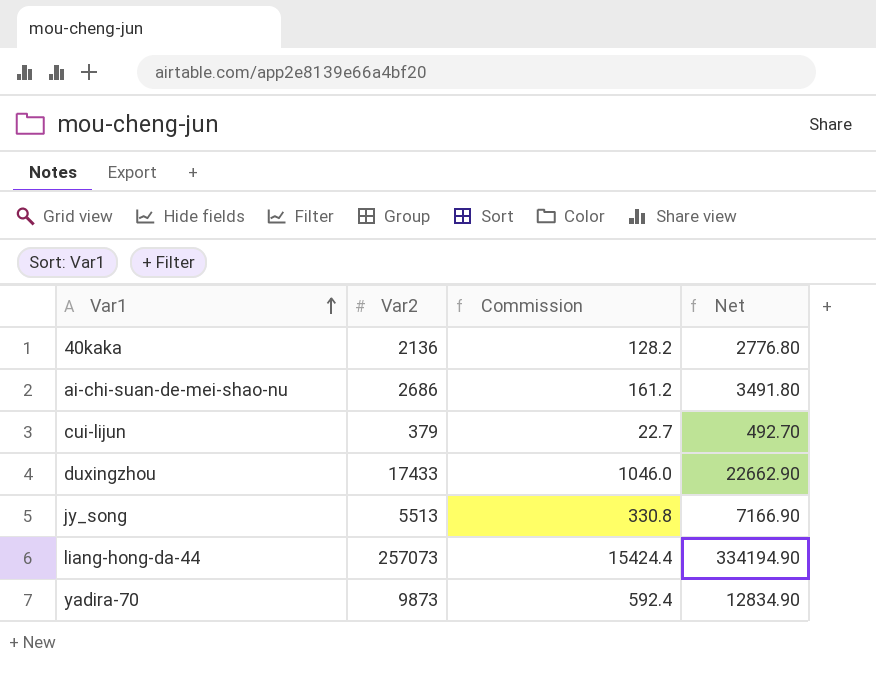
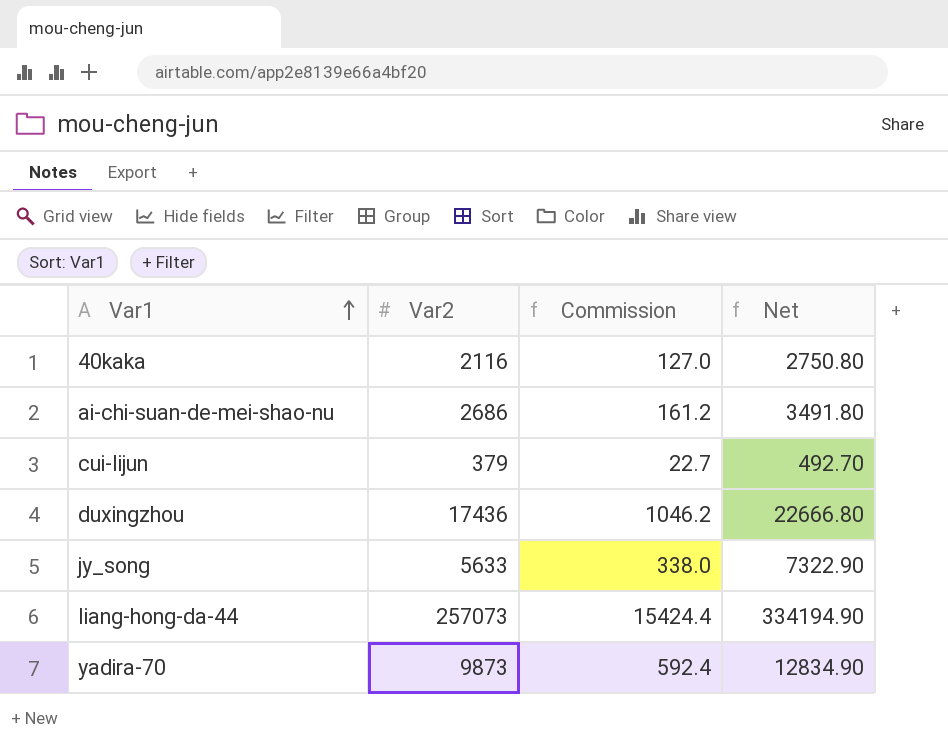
40kaka | Var2: 2136 -> 2116
40kaka | Commission: 128.2 -> 127.0
40kaka | Net: 2776.80 -> 2750.80
duxingzhou | Var2: 17433 -> 17436
duxingzhou | Commission: 1046.0 -> 1046.2
duxingzhou | Net: 22662.90 -> 22666.80
jy_song | Var2: 5513 -> 5633
jy_song | Commission: 330.8 -> 338.0
jy_song | Net: 7166.90 -> 7322.90

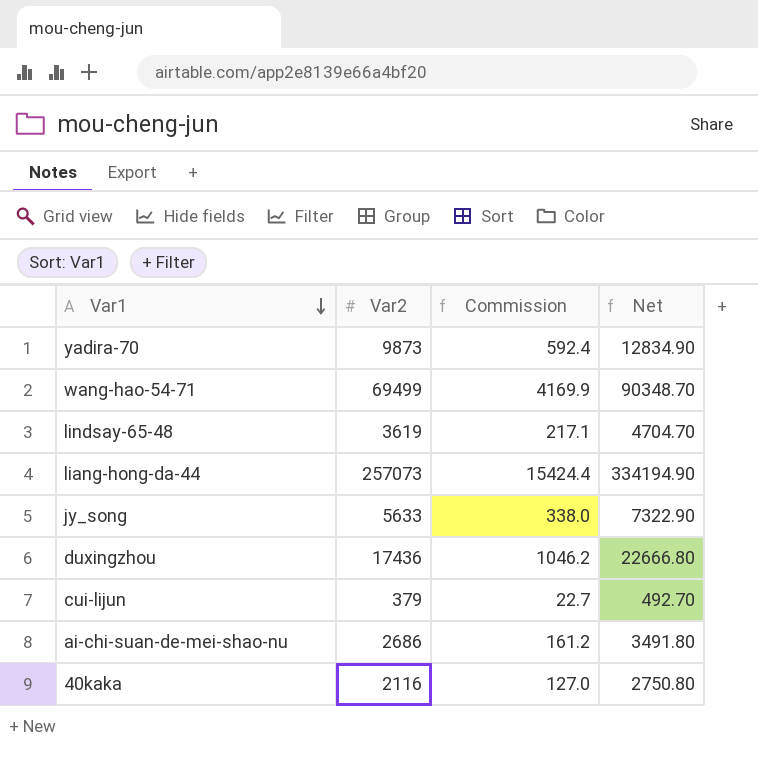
row order: Var1 ascending -> Var1 descending
row wang-hao-54-71: none -> 69499 | 4169.9 | 90348.70
row lindsay-65-48: none -> 3619 | 217.1 | 4704.70

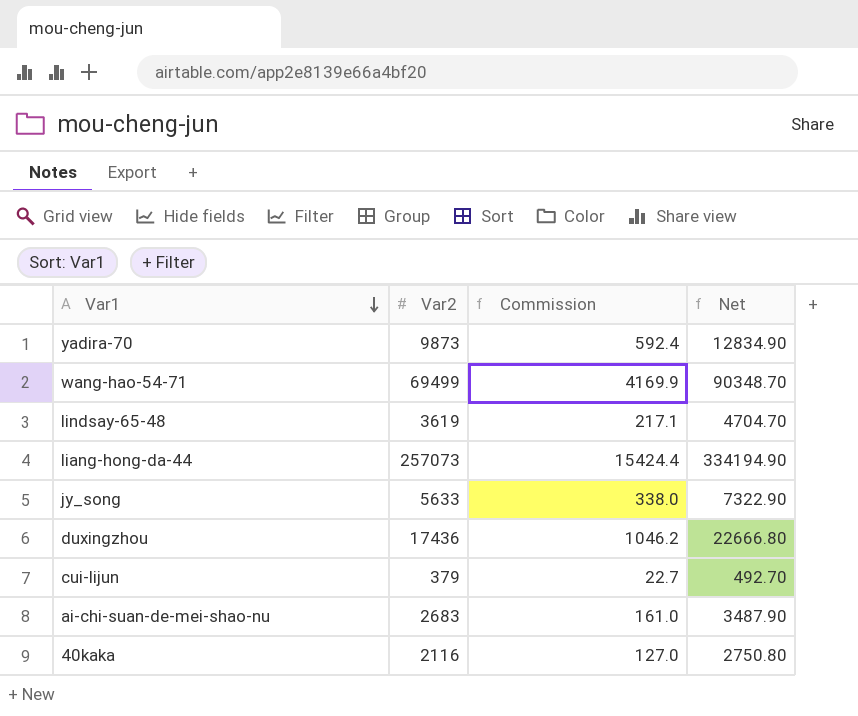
ai-chi-suan-de-mei-shao-nu | Var2: 2686 -> 2683
ai-chi-suan-de-mei-shao-nu | Commission: 161.2 -> 161.0
ai-chi-suan-de-mei-shao-nu | Net: 3491.80 -> 3487.90

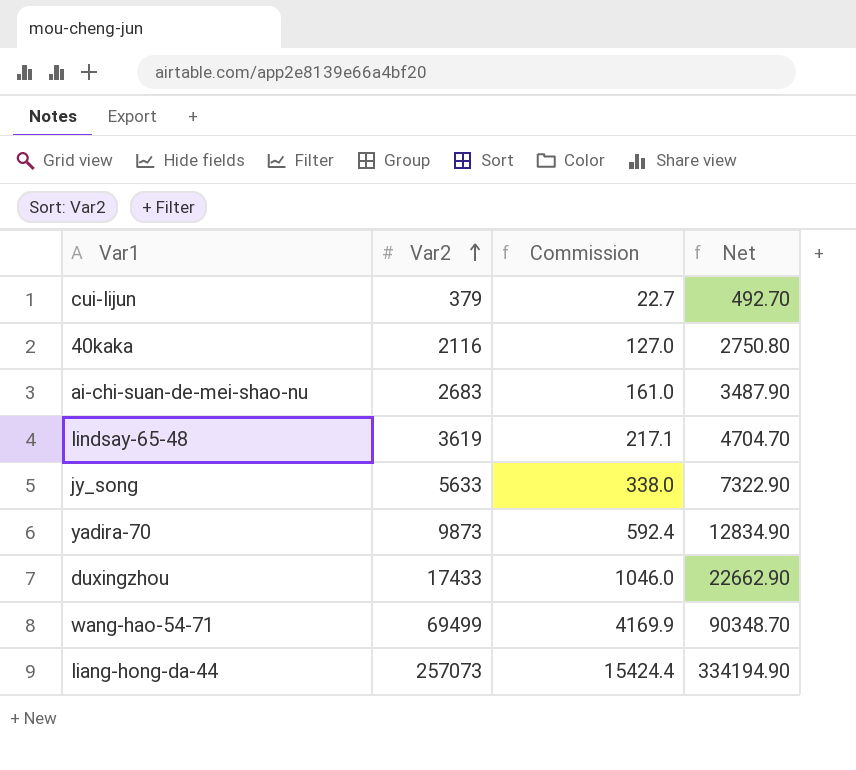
row order: Var1 descending -> Var2 ascending
duxingzhou | Var2: 17436 -> 17433
duxingzhou | Commission: 1046.2 -> 1046.0
duxingzhou | Net: 22666.80 -> 22662.90

